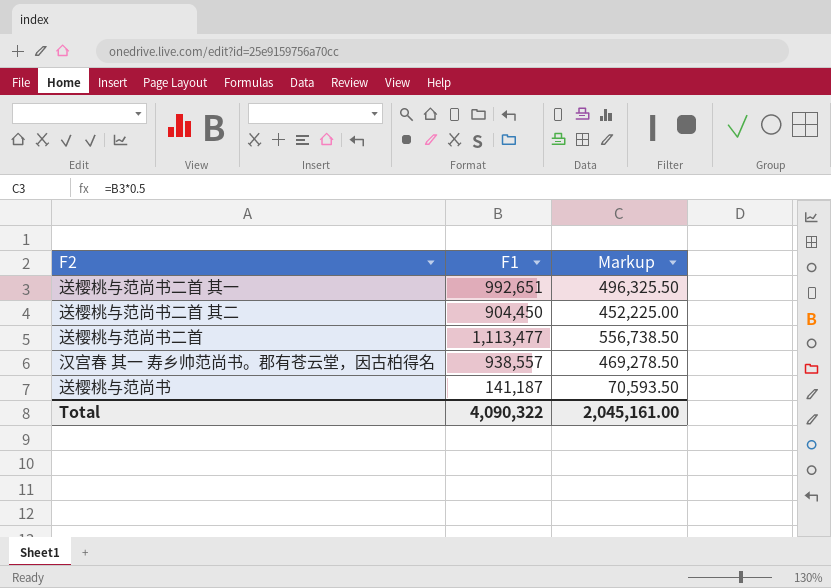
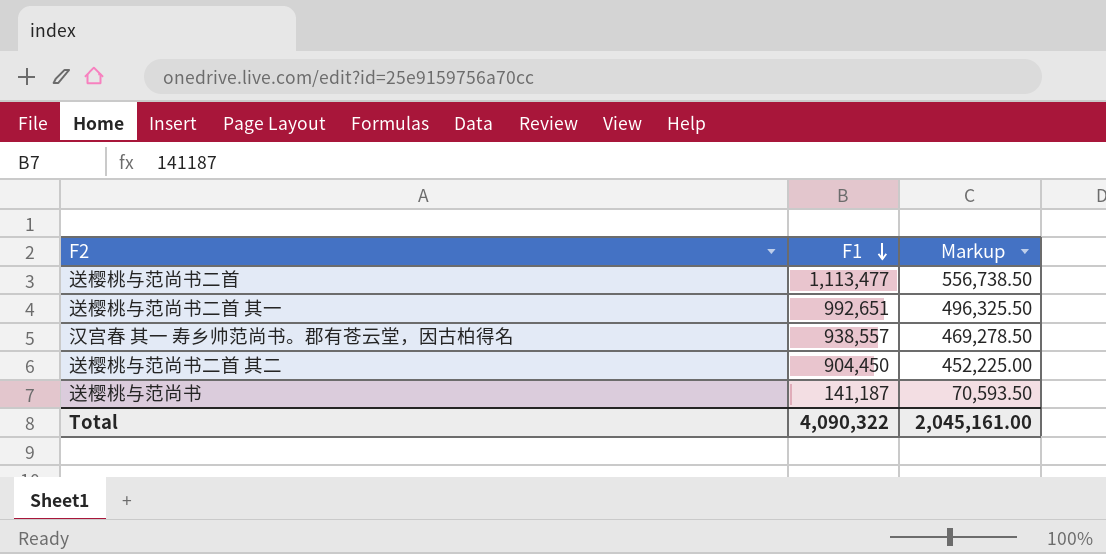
row order: none -> F1 descending

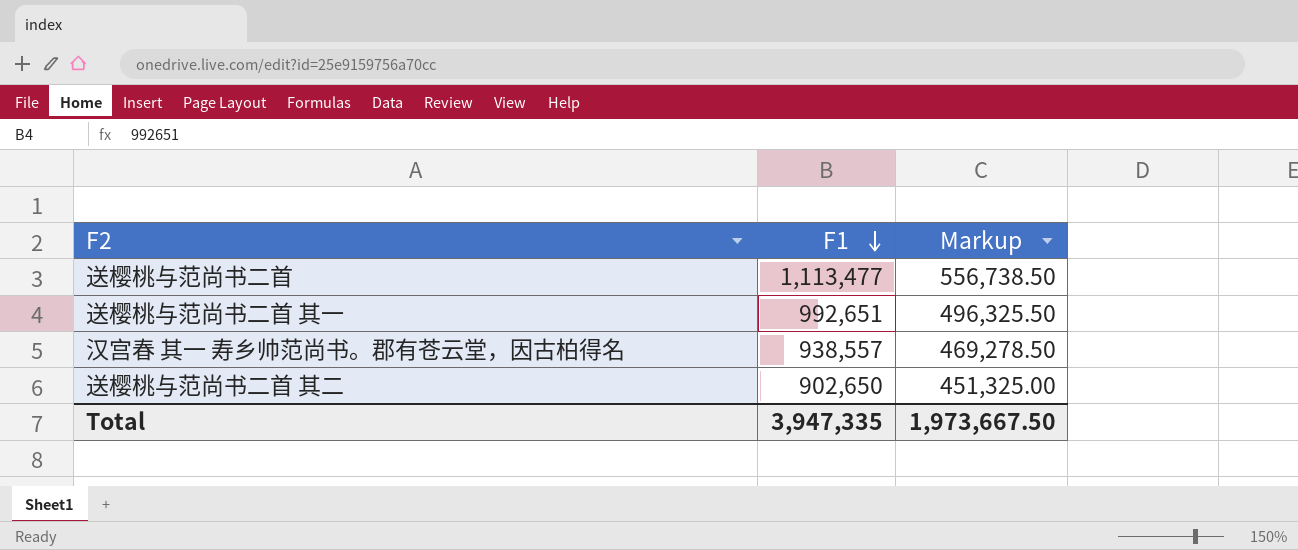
row 送樱桃与范尚书: 141,187 | 70,593.50 -> none
送樱桃与范尚书二首 其二 | F1: 904,450 -> 902,650
送樱桃与范尚书二首 其二 | Markup: 452,225.00 -> 451,325.00
Total | F1: 4,090,322 -> 3,947,335
Total | Markup: 2,045,161.00 -> 1,973,667.50

